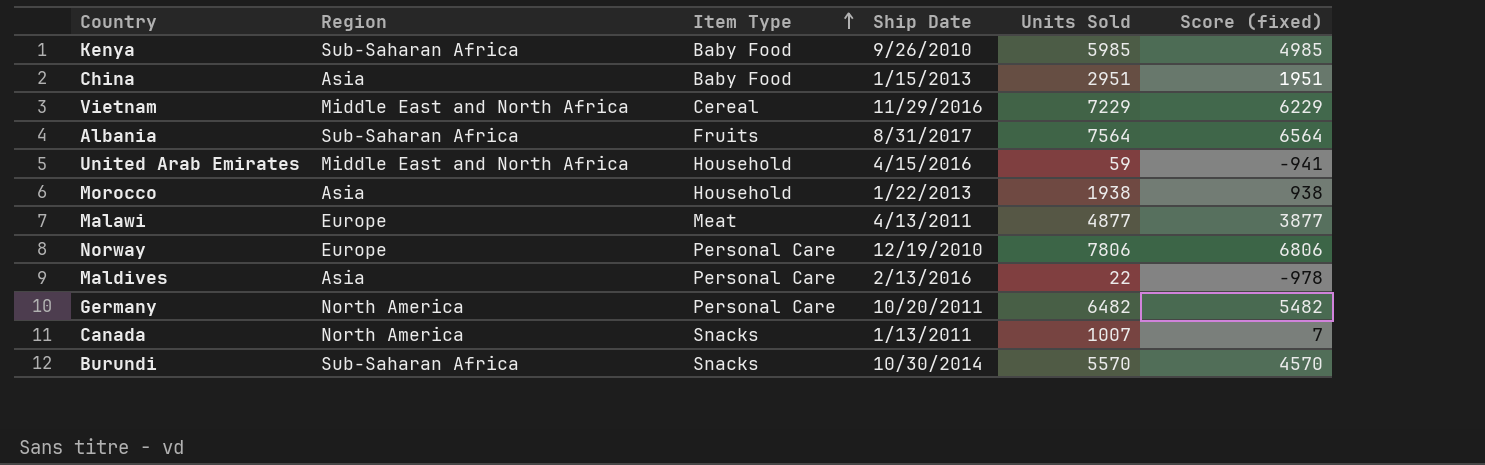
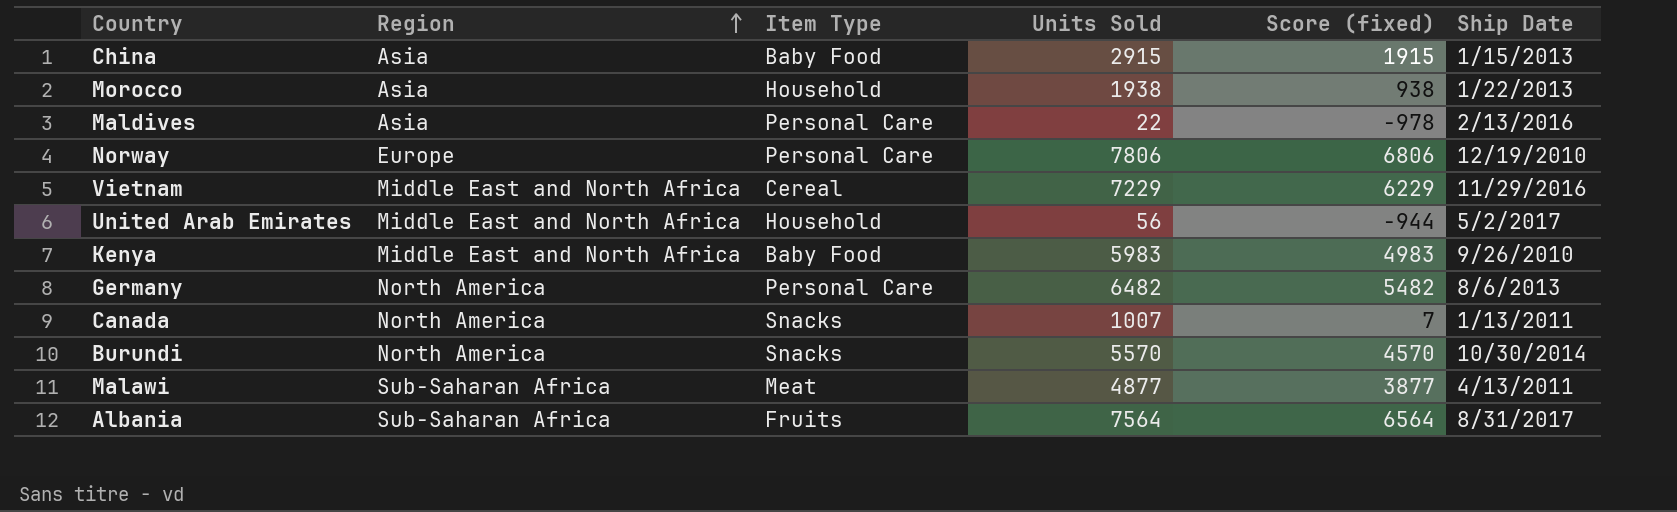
row order: Item Type ascending -> Region ascending
column Ship Date | position: 4 -> 6
China | Units Sold: 2951 -> 2915
China | Score (fixed): 1951 -> 1915
United Arab Emirates | Units Sold: 59 -> 56
United Arab Emirates | Score (fixed): -941 -> -944
United Arab Emirates | Ship Date: 4/15/2016 -> 5/2/2017
Kenya | Region: Sub-Saharan Africa -> Middle East and North Africa
Kenya | Units Sold: 5985 -> 5983
Kenya | Score (fixed): 4985 -> 4983
Germany | Ship Date: 10/20/2011 -> 8/6/2013
Burundi | Region: Sub-Saharan Africa -> North America
Malawi | Region: Europe -> Sub-Saharan Africa

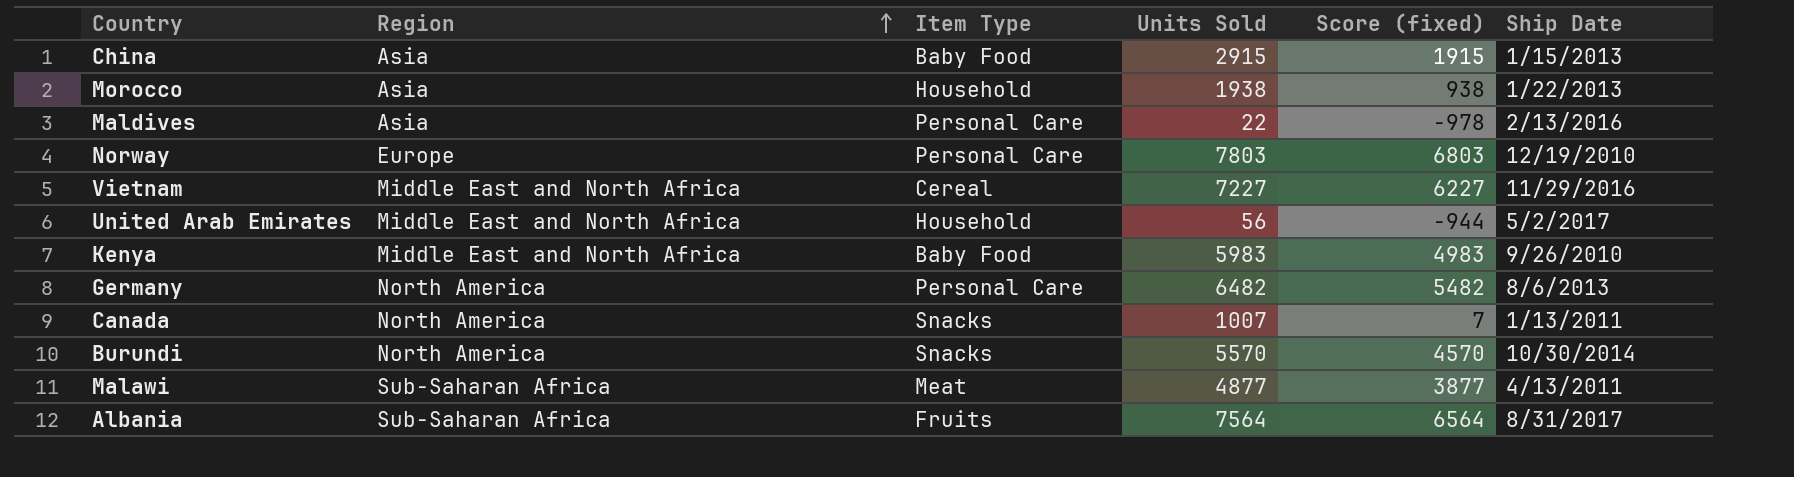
Norway | Units Sold: 7806 -> 7803
Norway | Score (fixed): 6806 -> 6803
Vietnam | Units Sold: 7229 -> 7227
Vietnam | Score (fixed): 6229 -> 6227

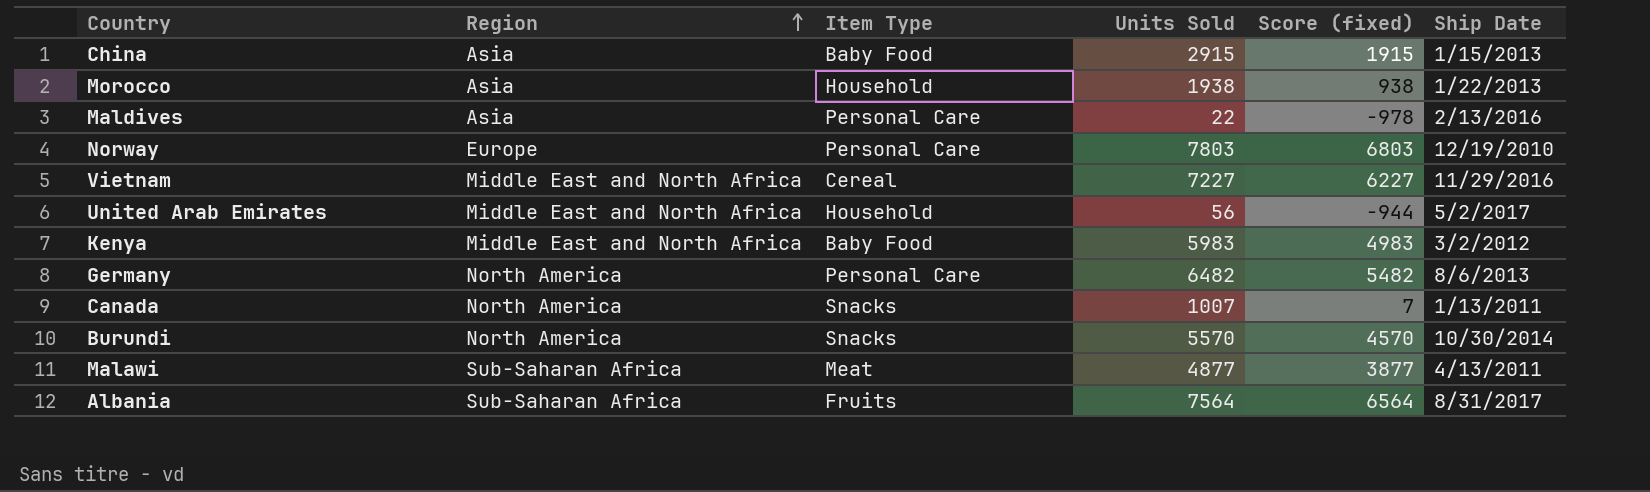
Kenya | Ship Date: 9/26/2010 -> 3/2/2012

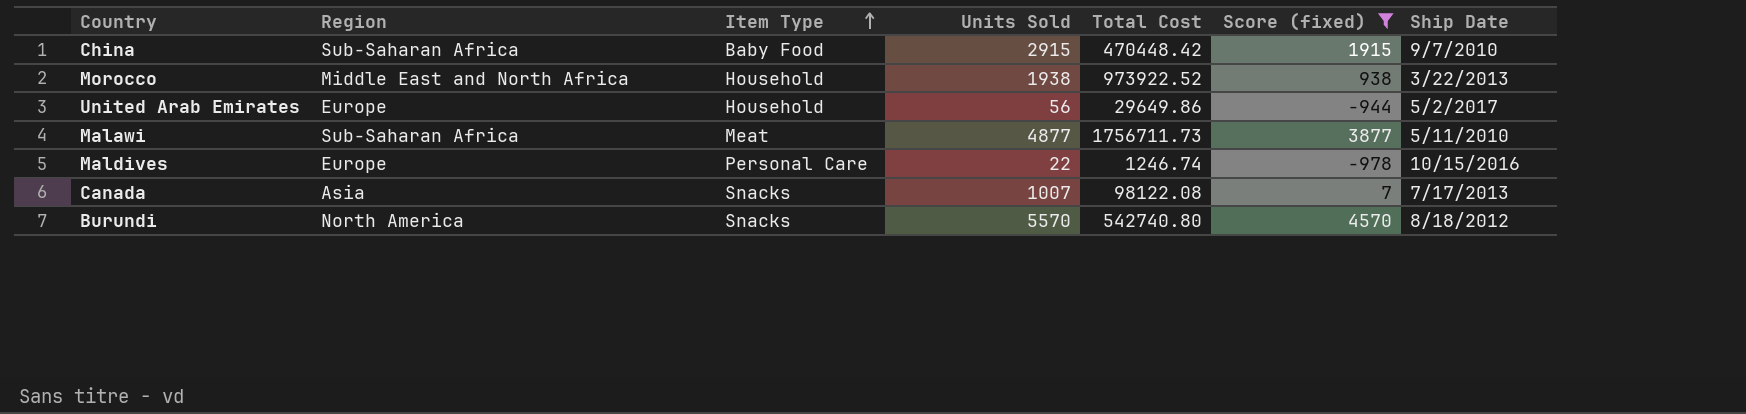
filter: none -> Score (fixed) <= 4570
row order: Region ascending -> Item Type ascending
column Total Cost | position: none -> 5
China | Region: Asia -> Sub-Saharan Africa
China | Ship Date: 1/15/2013 -> 9/7/2010
Morocco | Region: Asia -> Middle East and North Africa
Morocco | Ship Date: 1/22/2013 -> 3/22/2013
United Arab Emirates | Region: Middle East and North Africa -> Europe
Malawi | Ship Date: 4/13/2011 -> 5/11/2010
Maldives | Region: Asia -> Europe
Maldives | Ship Date: 2/13/2016 -> 10/15/2016
Canada | Region: North America -> Asia
Canada | Ship Date: 1/13/2011 -> 7/17/2013
Burundi | Ship Date: 10/30/2014 -> 8/18/2012

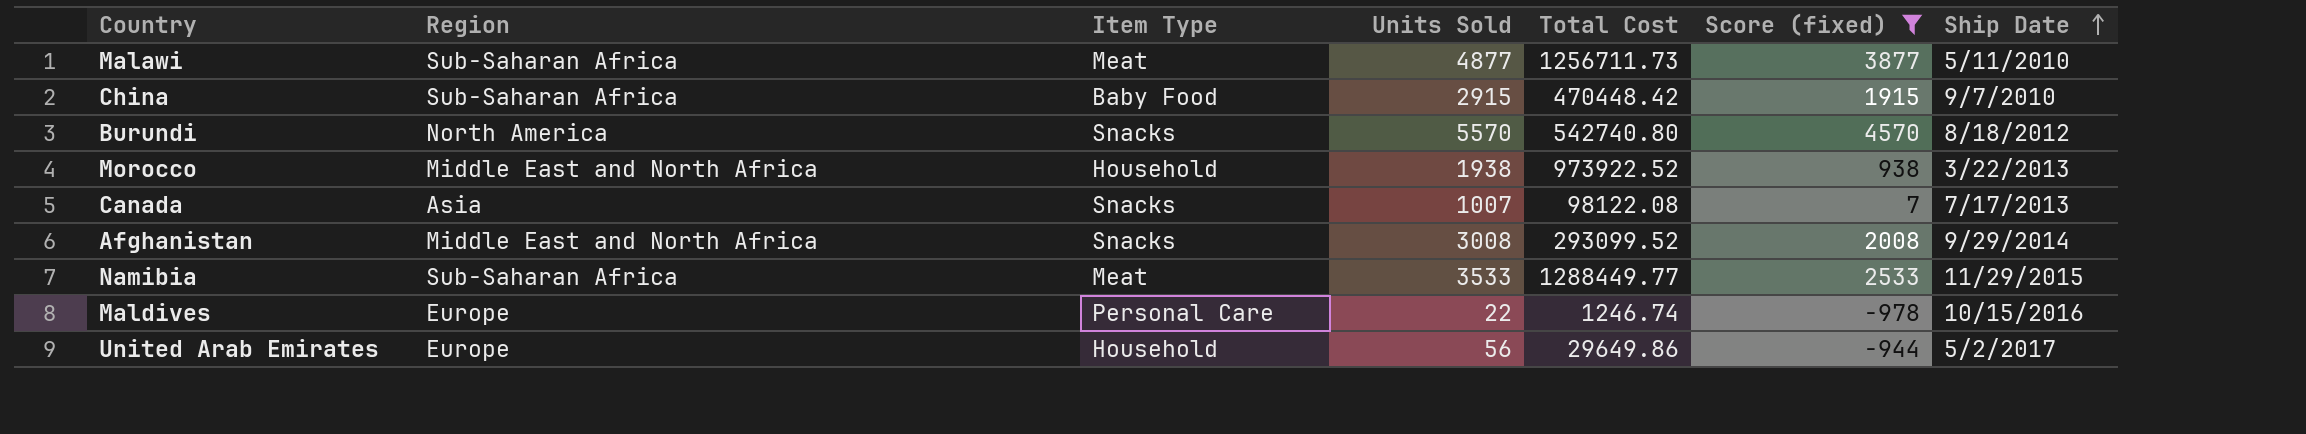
row order: Item Type ascending -> Ship Date ascending
Malawi | Total Cost: 1756711.73 -> 1256711.73
row Afghanistan: none -> Middle East and North Africa | Snacks | 3008 | 293099.52 | 2008 | 9/29/2014
row Namibia: none -> Sub-Saharan Africa | Meat | 3533 | 1288449.77 | 2533 | 11/29/2015

